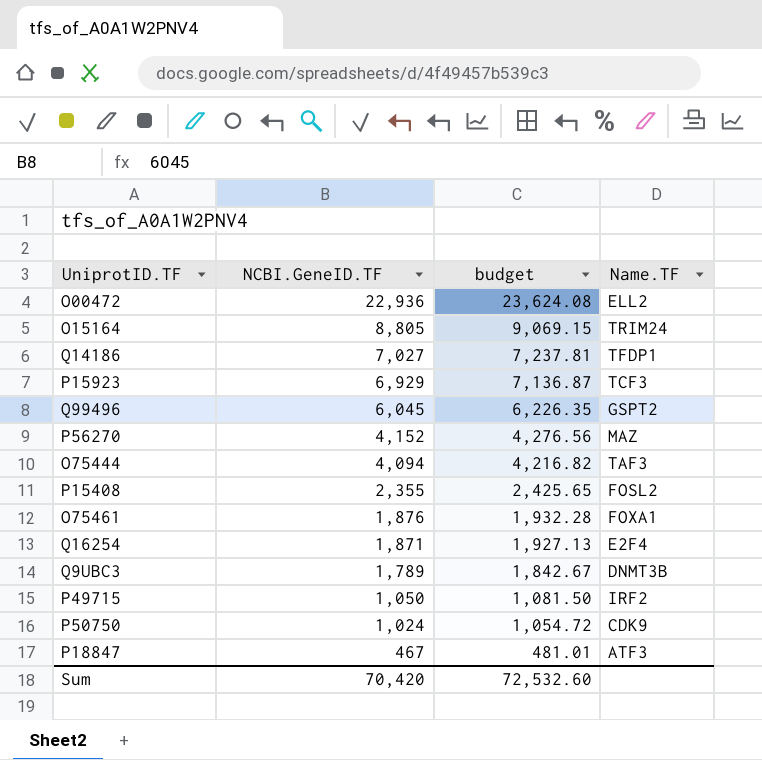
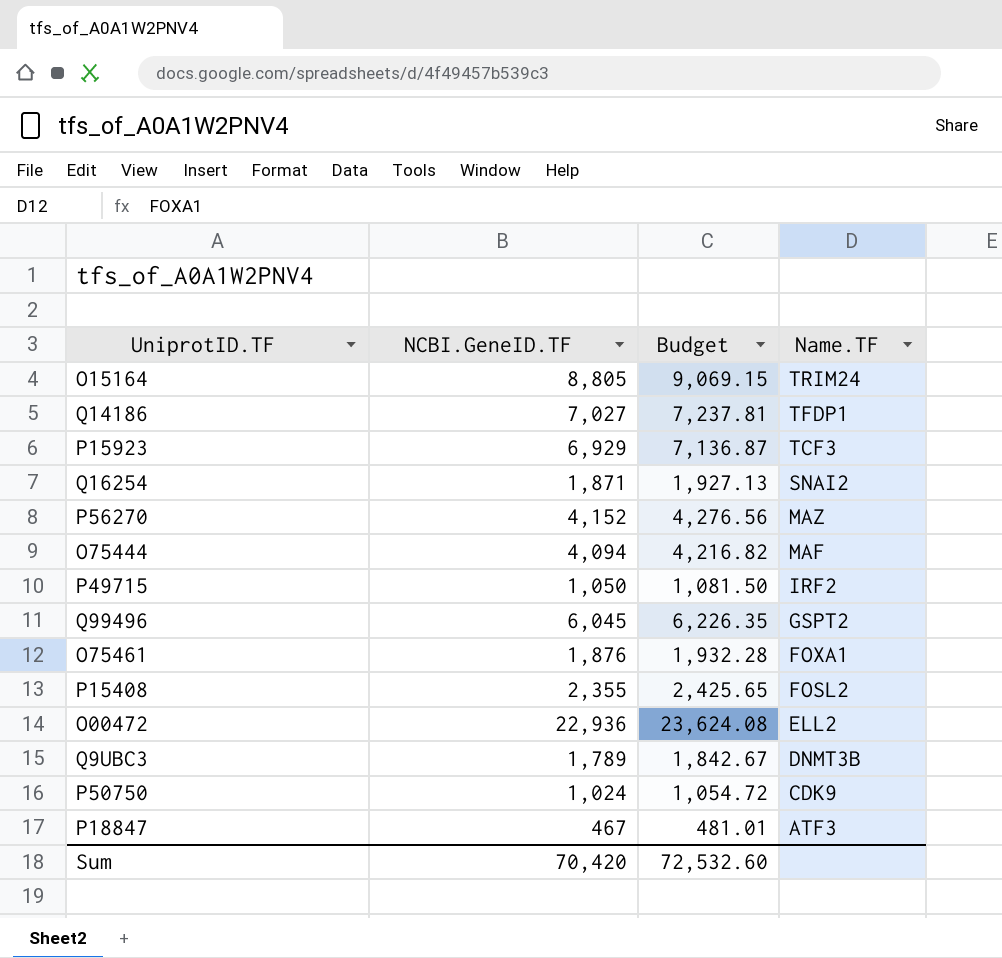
row order: NCBI.GeneID.TF descending -> Name.TF descending
column name: budget -> Budget
Q16254 | Name.TF: E2F4 -> SNAI2
O75444 | Name.TF: TAF3 -> MAF

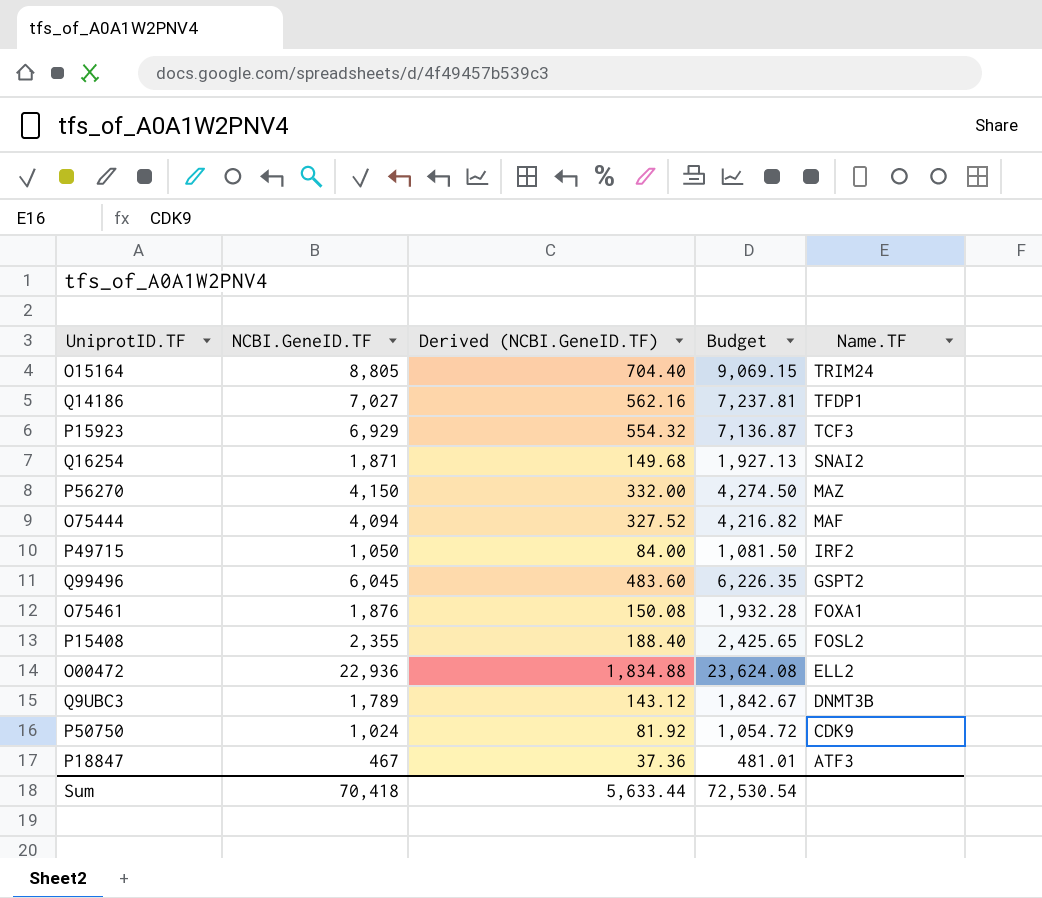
column Derived (NCBI.GeneID.TF) | formula: none -> [NCBI.GeneID.TF] * 0.08
P56270 | NCBI.GeneID.TF: 4,152 -> 4,150
P56270 | Budget: 4,276.56 -> 4,274.50
Sum | NCBI.GeneID.TF: 70,420 -> 70,418
Sum | Budget: 72,532.60 -> 72,530.54

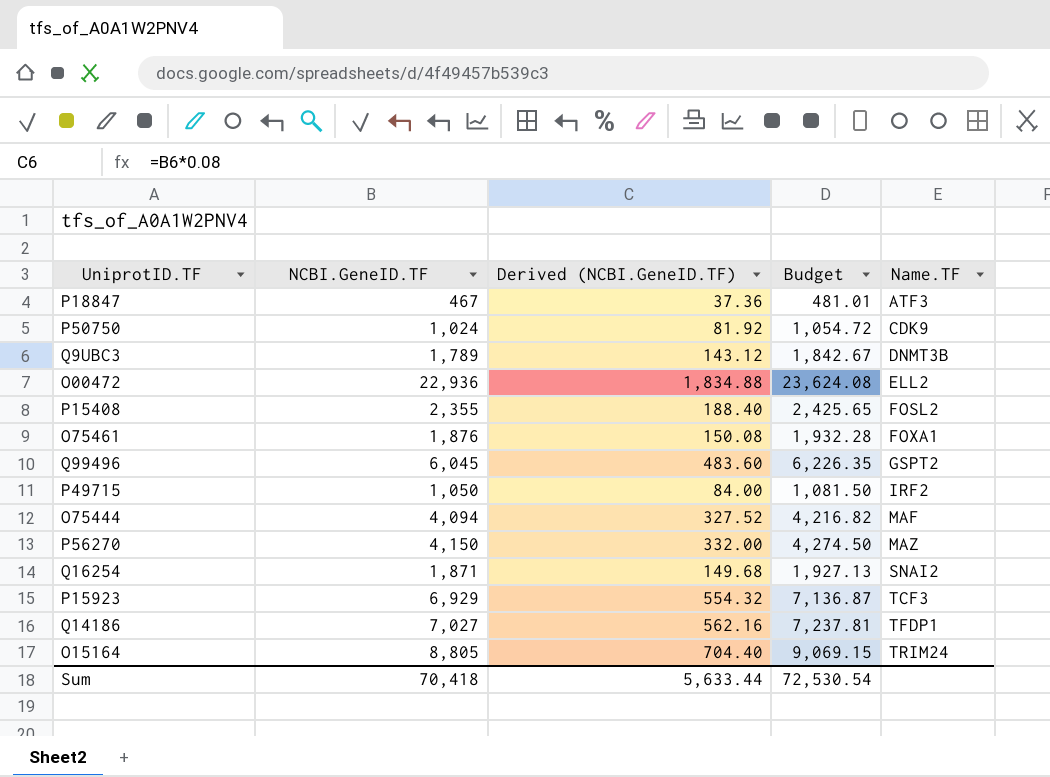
row order: Name.TF descending -> Name.TF ascending

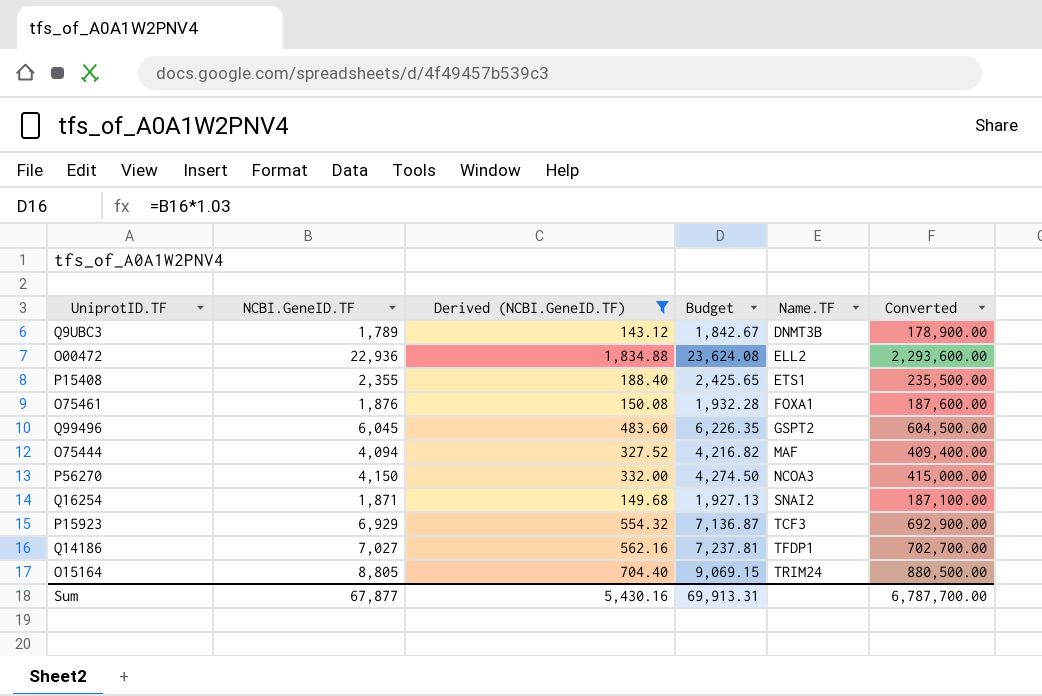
filter: none -> Derived (NCBI.GeneID.TF) >= 143.12
column Converted | formula: none -> [NCBI.GeneID.TF] * 100
P15408 | Name.TF: FOSL2 -> ETS1
P56270 | Name.TF: MAZ -> NCOA3
Sum | NCBI.GeneID.TF: 70,418 -> 67,877
Sum | Derived (NCBI.GeneID.TF): 5,633.44 -> 5,430.16
Sum | Budget: 72,530.54 -> 69,913.31

